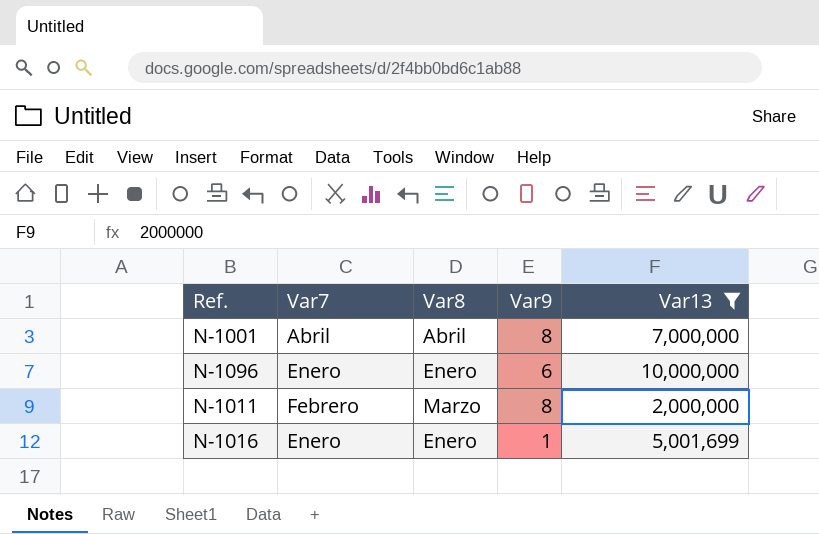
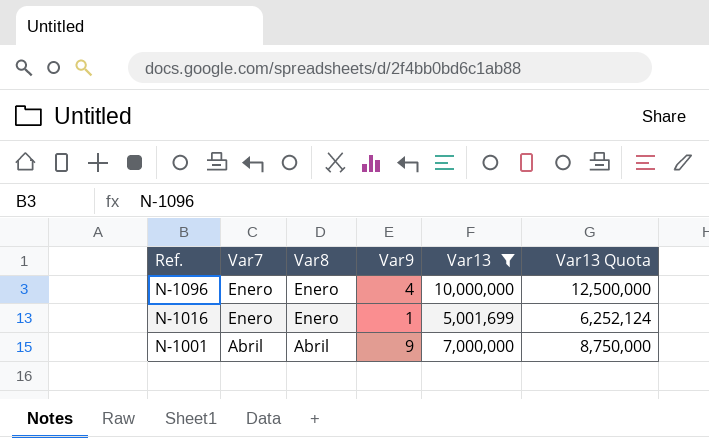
row order: none -> Ref. descending
column Var13 Quota | formula: none -> [Var13] * 1.25
row N-1011: Febrero | Marzo | 8 | 2,000,000 -> none
N-1096 | Var9: 6 -> 4
N-1001 | Var9: 8 -> 9

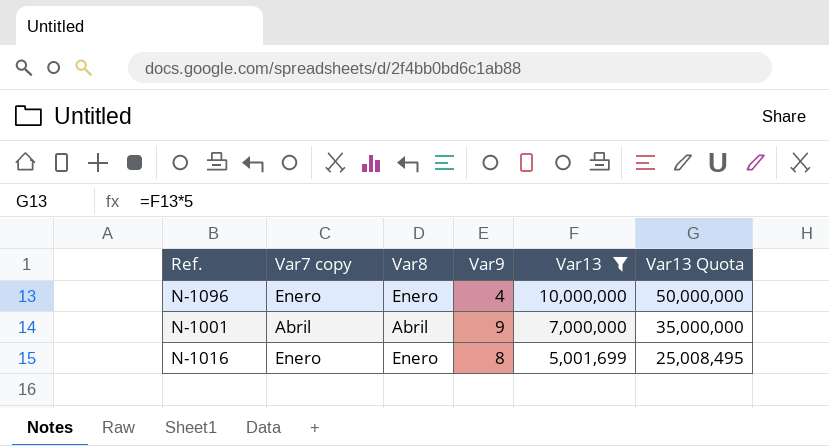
row order: Ref. descending -> Var13 descending
column name: Var7 -> Var7 copy
column Var13 Quota | formula: [Var13] * 1.25 -> [Var13] * 5
N-1016 | Var9: 1 -> 8

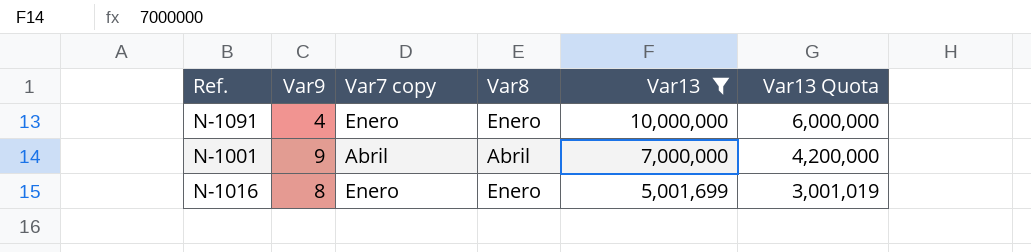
column Var9 | position: 4 -> 2
column Var13 Quota | formula: [Var13] * 5 -> [Var13] * 0.6
row N-1096: Enero | Enero | 4 | 10,000,000 | 50,000,000 -> none
row N-1091: none -> 4 | Enero | Enero | 10,000,000 | 6,000,000

